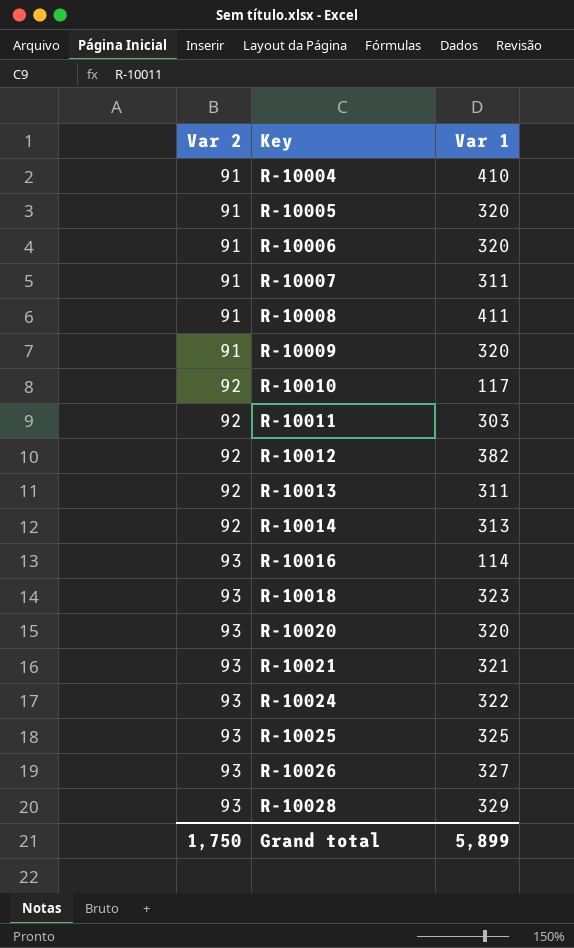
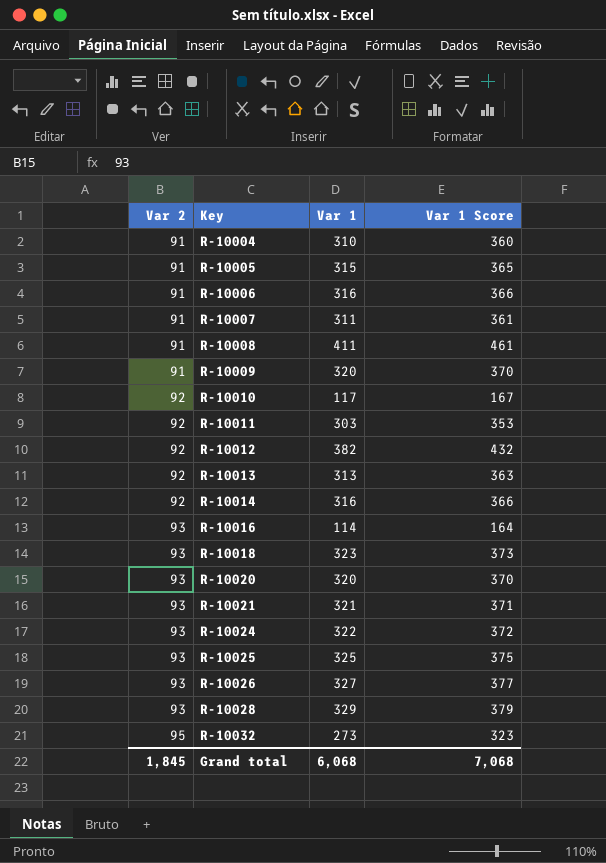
column Var 1 Score | formula: none -> [Var 1] + 50
R-10004 | Var 1: 410 -> 310
R-10005 | Var 1: 320 -> 315
R-10006 | Var 1: 320 -> 316
R-10013 | Var 1: 311 -> 313
R-10014 | Var 1: 313 -> 316
row R-10032: none -> 95 | 273 | 323
Grand total | Var 2: 1,750 -> 1,845
Grand total | Var 1: 5,899 -> 6,068

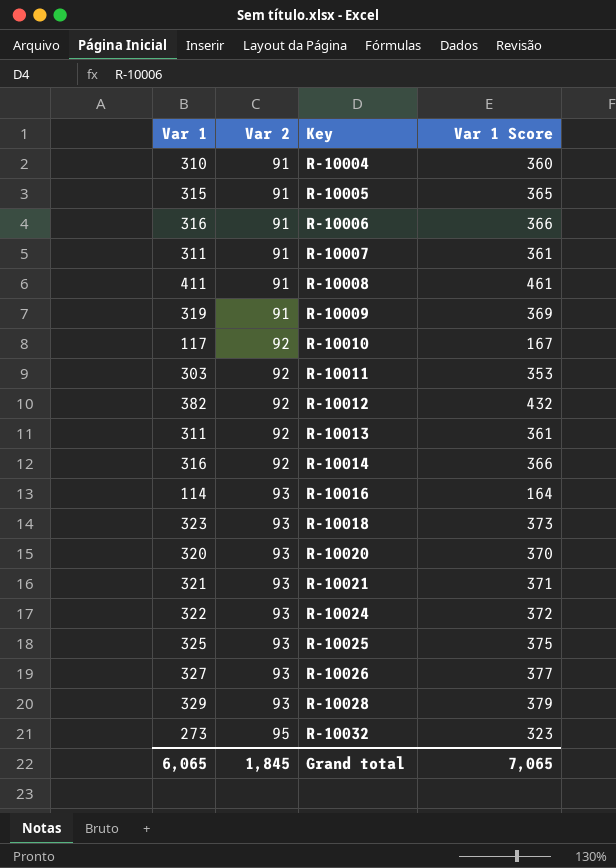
column Var 1 | position: 3 -> 1
R-10009 | Var 1: 320 -> 319
R-10009 | Var 1 Score: 370 -> 369
R-10013 | Var 1: 313 -> 311
R-10013 | Var 1 Score: 363 -> 361
Grand total | Var 1: 6,068 -> 6,065
Grand total | Var 1 Score: 7,068 -> 7,065

